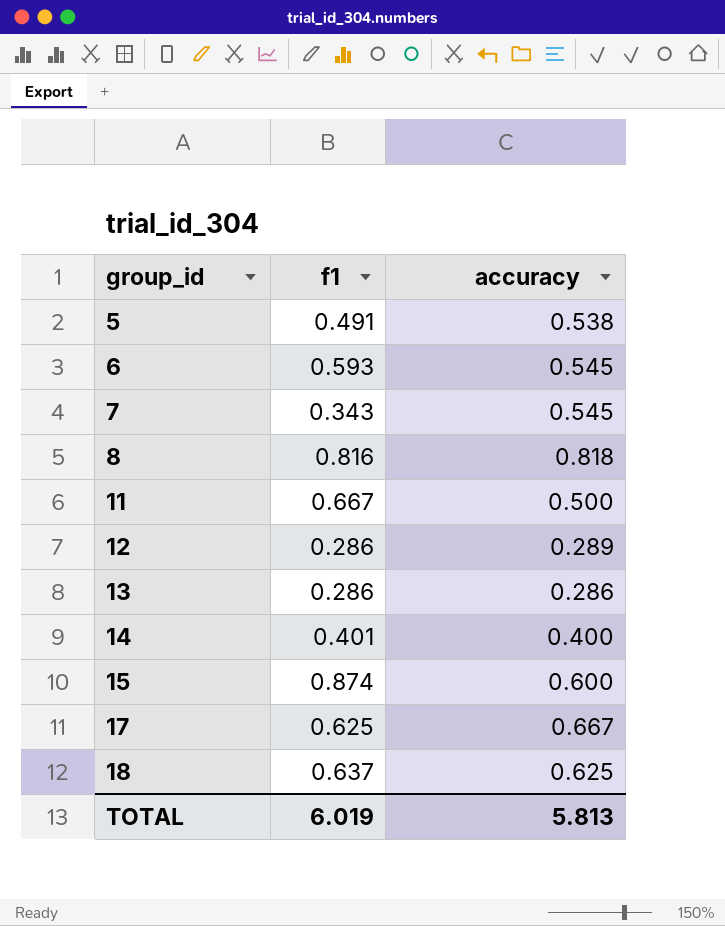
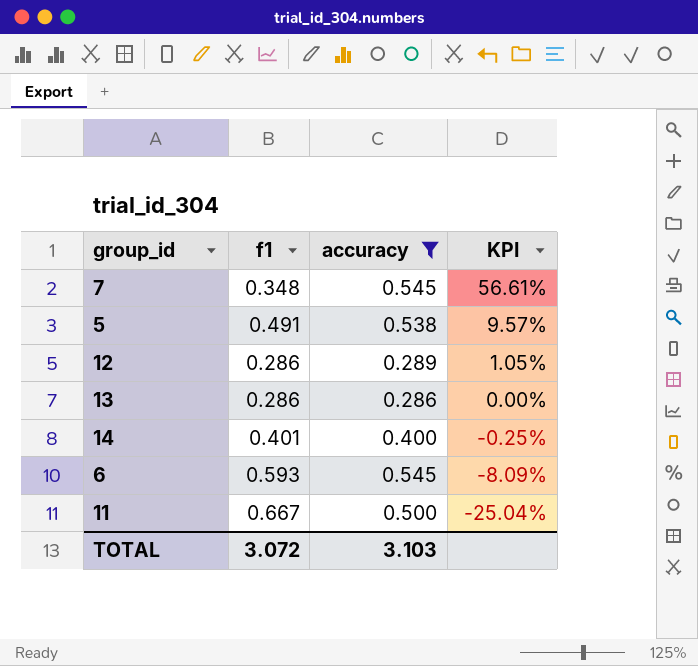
filter: none -> accuracy <= 0.545
row order: group_id ascending -> KPI descending
column KPI | formula: none -> ([accuracy] - [f1]) / [f1]
7 | f1: 0.343 -> 0.348
TOTAL | f1: 6.019 -> 3.072
TOTAL | accuracy: 5.813 -> 3.103

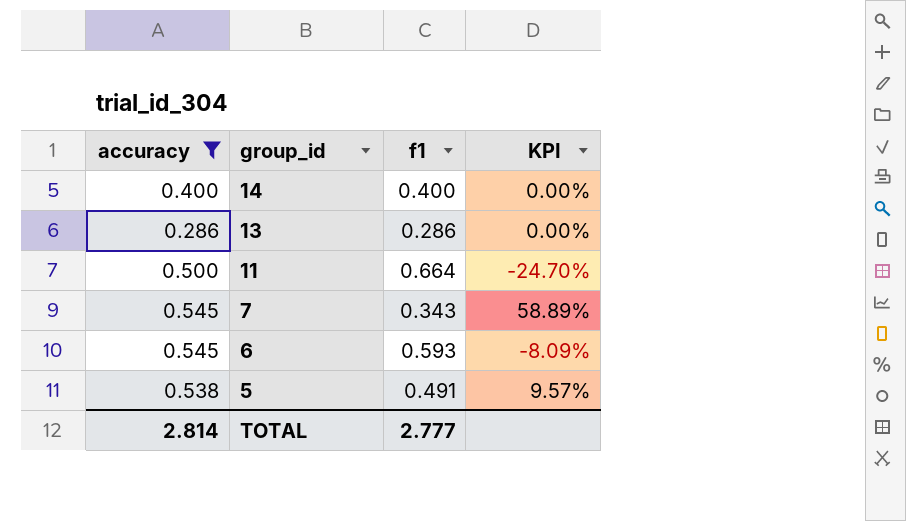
row order: KPI descending -> group_id descending
column accuracy | position: 3 -> 1
row 12: 0.286 | 0.289 | 1.05% -> none
14 | f1: 0.401 -> 0.400
14 | KPI: -0.25% -> 0.00%
11 | f1: 0.667 -> 0.664
11 | KPI: -25.04% -> -24.70%
7 | f1: 0.348 -> 0.343
7 | KPI: 56.61% -> 58.89%
TOTAL | accuracy: 3.103 -> 2.814
TOTAL | f1: 3.072 -> 2.777

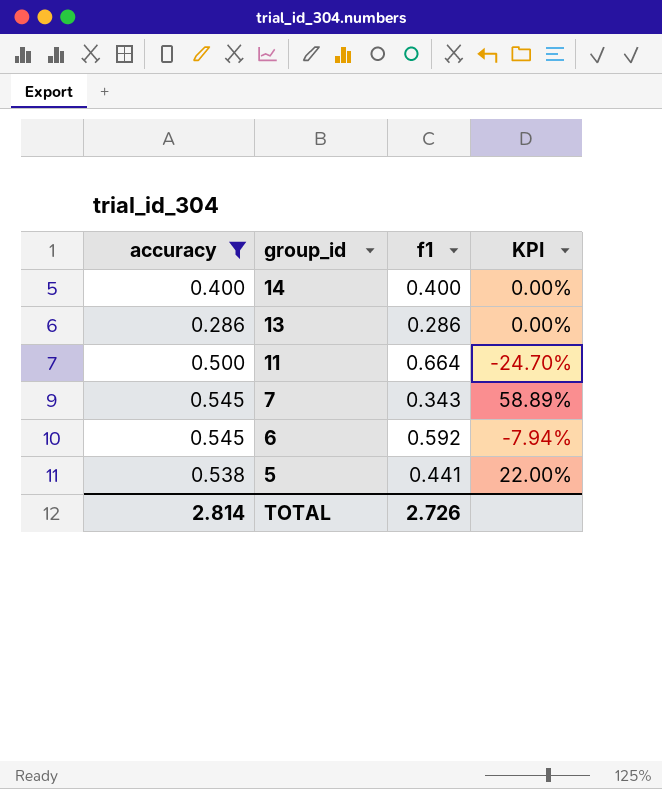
6 | f1: 0.593 -> 0.592
6 | KPI: -8.09% -> -7.94%
5 | f1: 0.491 -> 0.441
5 | KPI: 9.57% -> 22.00%
TOTAL | f1: 2.777 -> 2.726

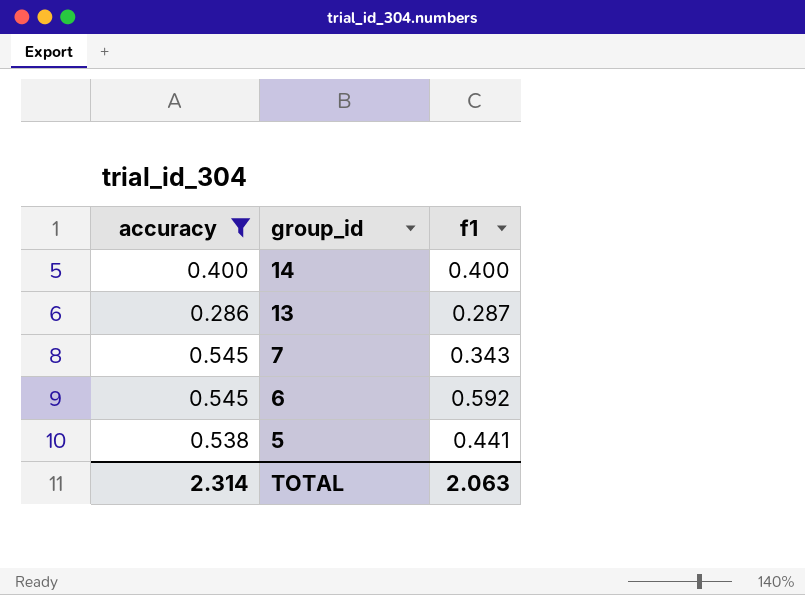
column KPI | formula: ([accuracy] - [f1]) / [f1] -> none
row 11: 0.500 | 0.664 | -24.70% -> none
13 | f1: 0.286 -> 0.287
TOTAL | accuracy: 2.814 -> 2.314
TOTAL | f1: 2.726 -> 2.063

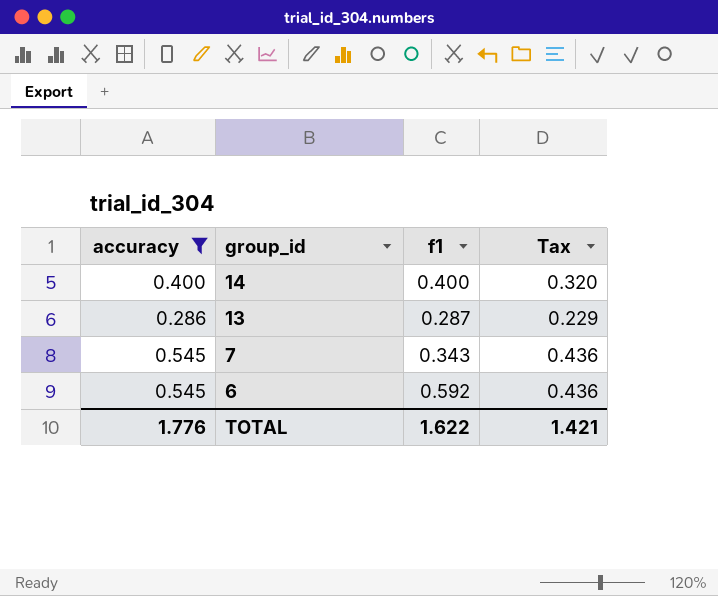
column Tax | formula: none -> [accuracy] * 0.8
row 5: 0.538 | 0.441 -> none
TOTAL | accuracy: 2.314 -> 1.776
TOTAL | f1: 2.063 -> 1.622

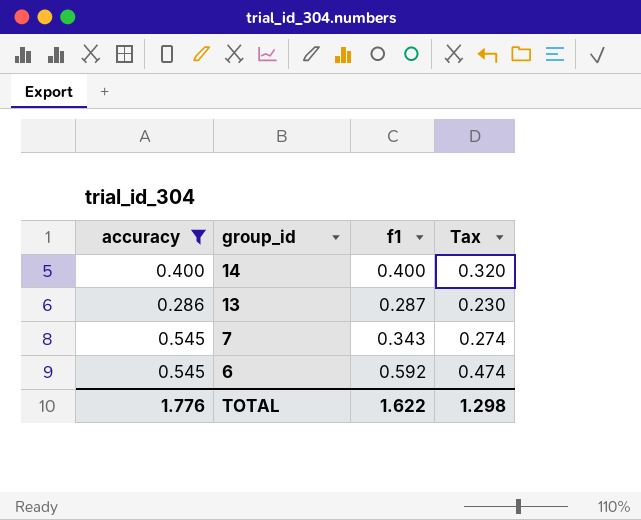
column Tax | formula: [accuracy] * 0.8 -> [f1] * 0.8
TOTAL | Tax: 1.421 -> 1.298

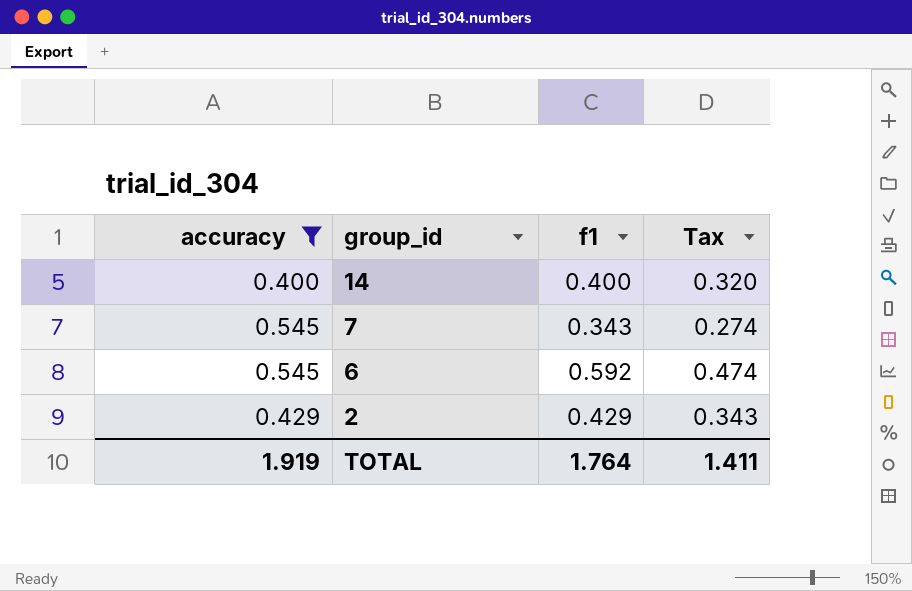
row 13: 0.286 | 0.287 | 0.230 -> none
row 2: none -> 0.429 | 0.429 | 0.343
TOTAL | accuracy: 1.776 -> 1.919
TOTAL | f1: 1.622 -> 1.764
TOTAL | Tax: 1.298 -> 1.411

